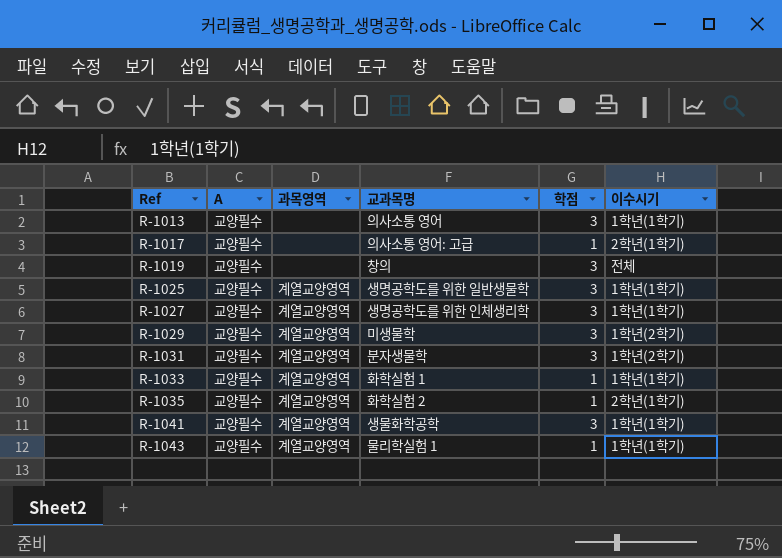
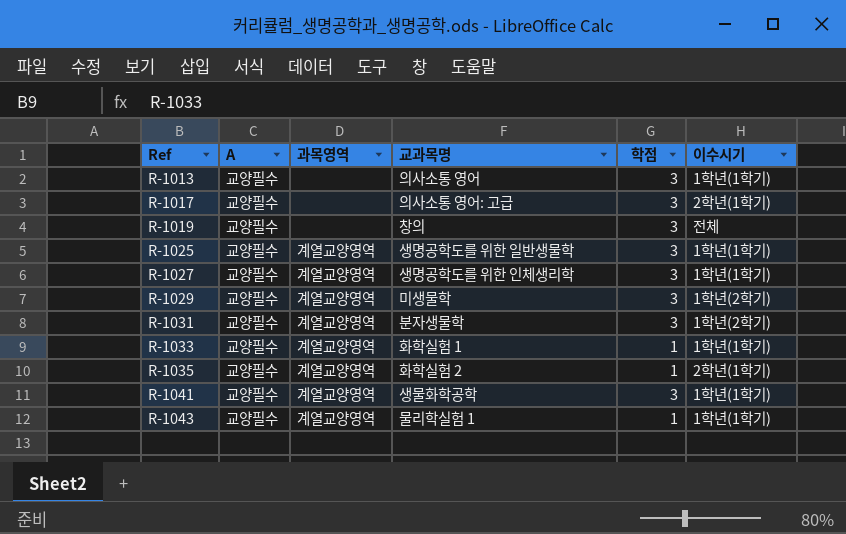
R-1017 | 학점: 1 -> 3

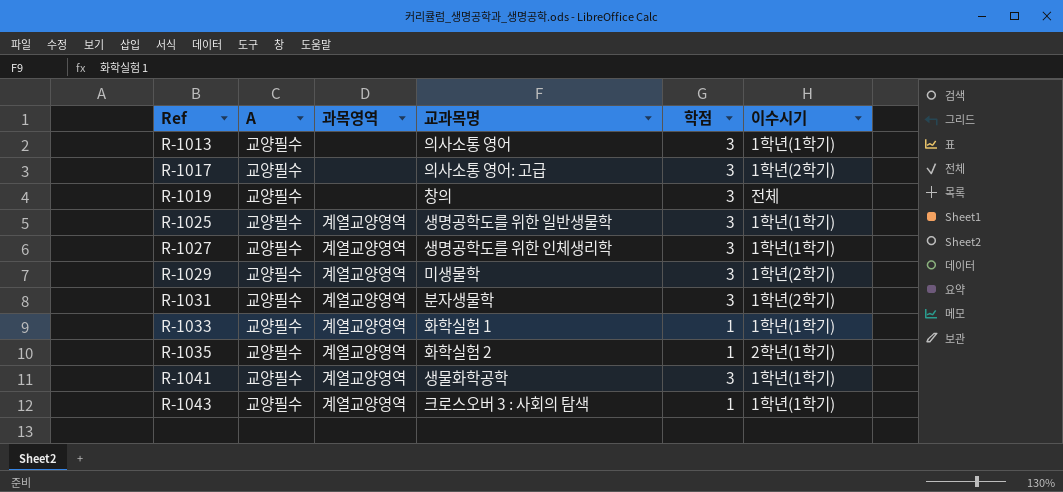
R-1017 | 이수시기: 2학년(1학기) -> 1학년(2학기)
R-1043 | 교과목명: 물리학실험 1 -> 크로스오버 3 : 사회의 탐색

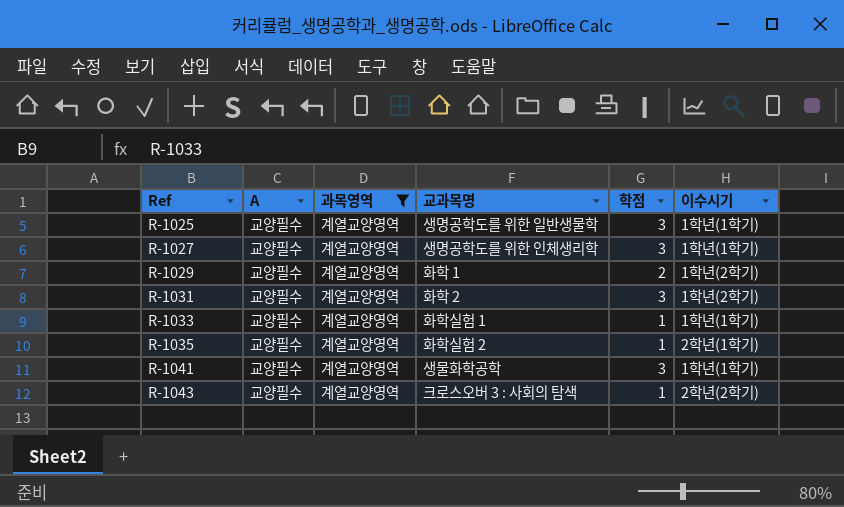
filter: none -> 과목영역 = 계열교양영역
R-1029 | 교과목명: 미생물학 -> 화학 1
R-1029 | 학점: 3 -> 2
R-1031 | 교과목명: 분자생물학 -> 화학 2
R-1043 | 이수시기: 1학년(1학기) -> 2학년(2학기)

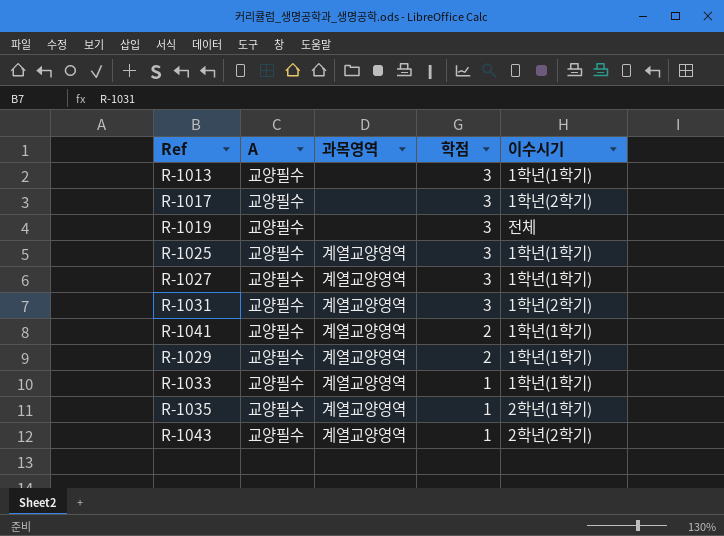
filter: 과목영역 = 계열교양영역 -> none
row order: Ref ascending -> 학점 descending
column 교과목명 | position: 4 -> none
R-1041 | 학점: 3 -> 2
R-1029 | 이수시기: 1학년(2학기) -> 1학년(1학기)

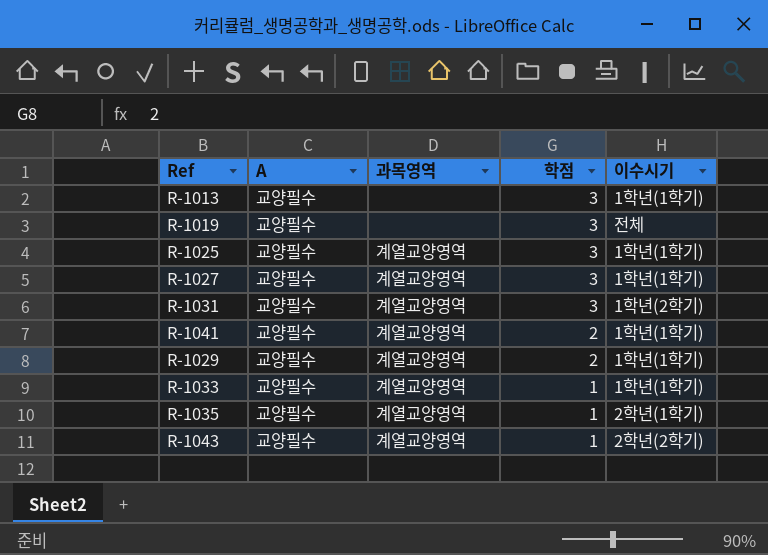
row R-1017: 교양필수 | none | 3 | 1학년(2학기) -> none

